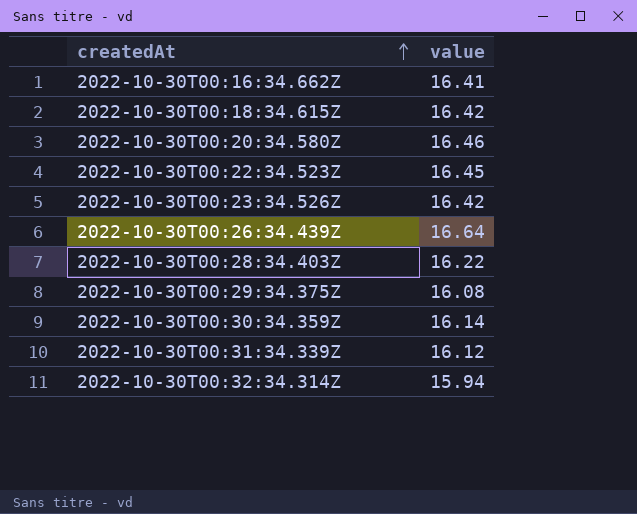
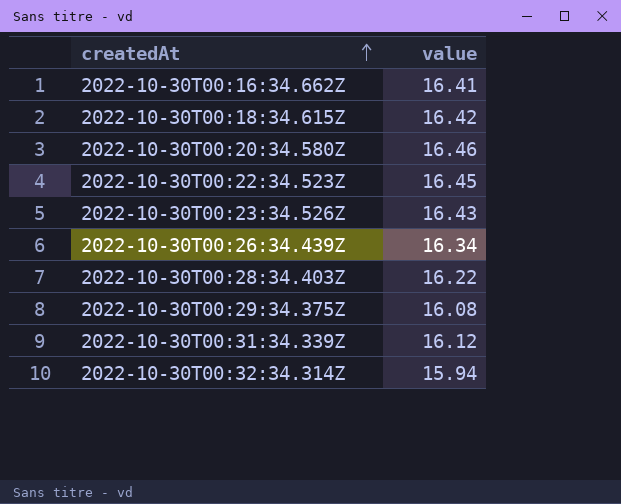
row 2022-10-30T00:30:34.359Z: 16.14 -> none
2022-10-30T00:23:34.526Z | value: 16.42 -> 16.43
2022-10-30T00:26:34.439Z | value: 16.64 -> 16.34

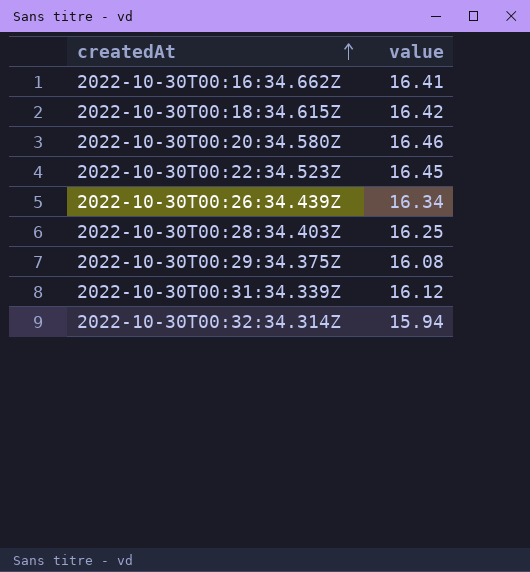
row 2022-10-30T00:23:34.526Z: 16.43 -> none
2022-10-30T00:28:34.403Z | value: 16.22 -> 16.25

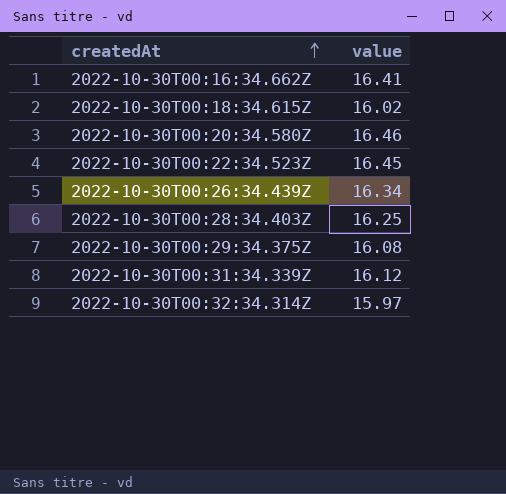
2022-10-30T00:18:34.615Z | value: 16.42 -> 16.02
2022-10-30T00:32:34.314Z | value: 15.94 -> 15.97

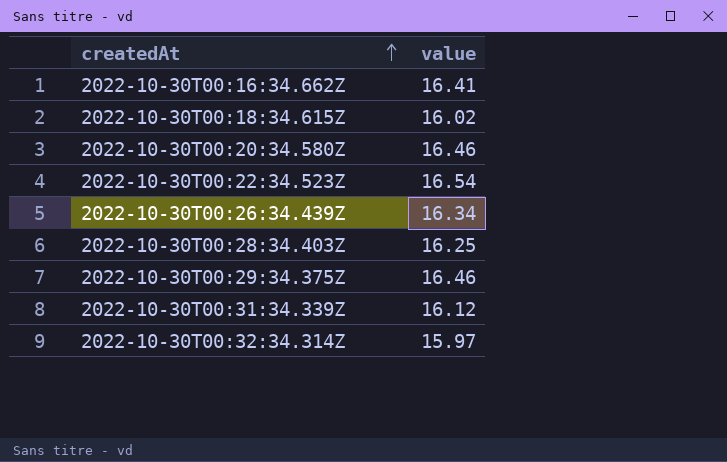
2022-10-30T00:22:34.523Z | value: 16.45 -> 16.54
2022-10-30T00:29:34.375Z | value: 16.08 -> 16.46

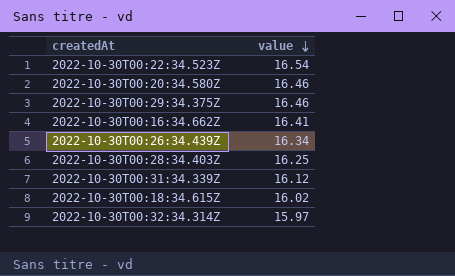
row order: createdAt ascending -> value descending

